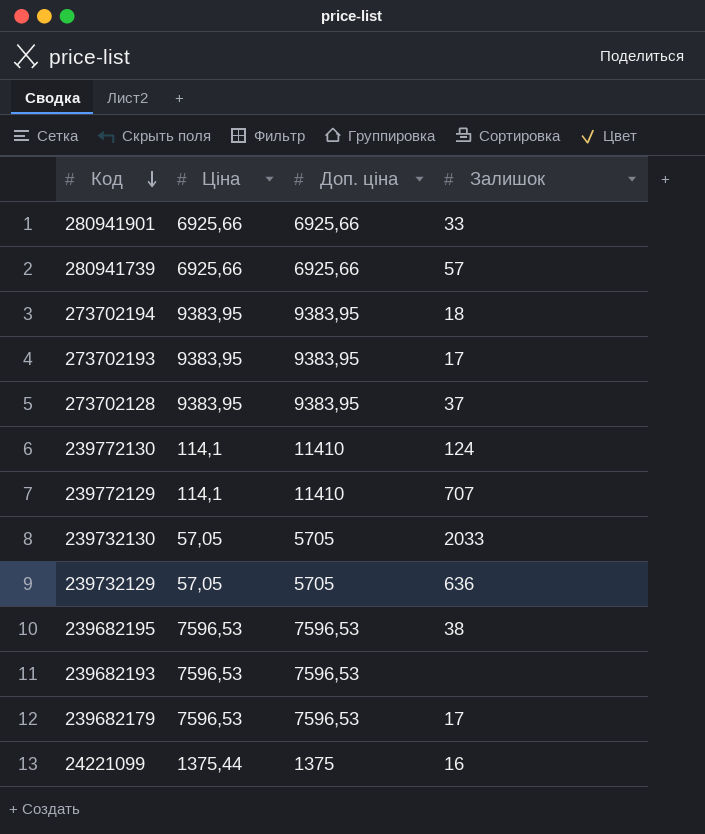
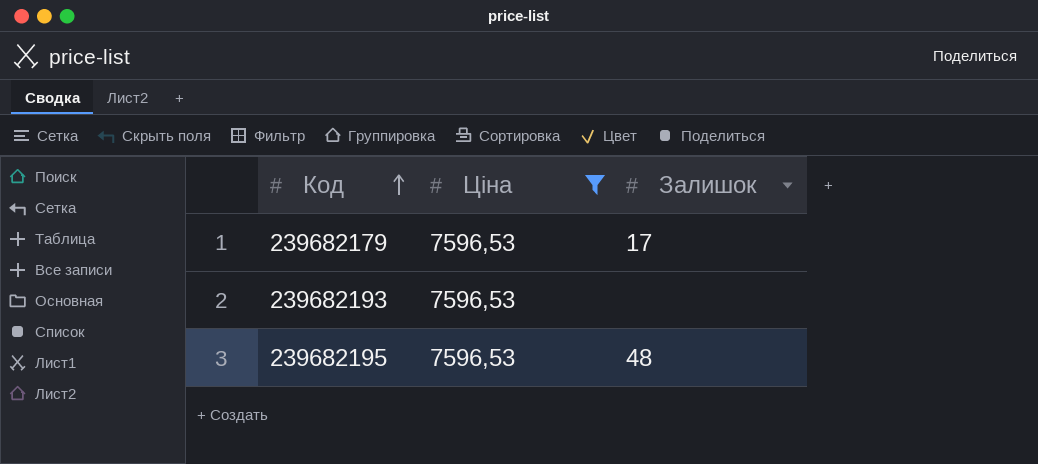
filter: none -> Ціна = 7596,53
row order: Код descending -> Код ascending
column Доп. ціна | position: 3 -> none
239682195 | Залишок: 38 -> 48

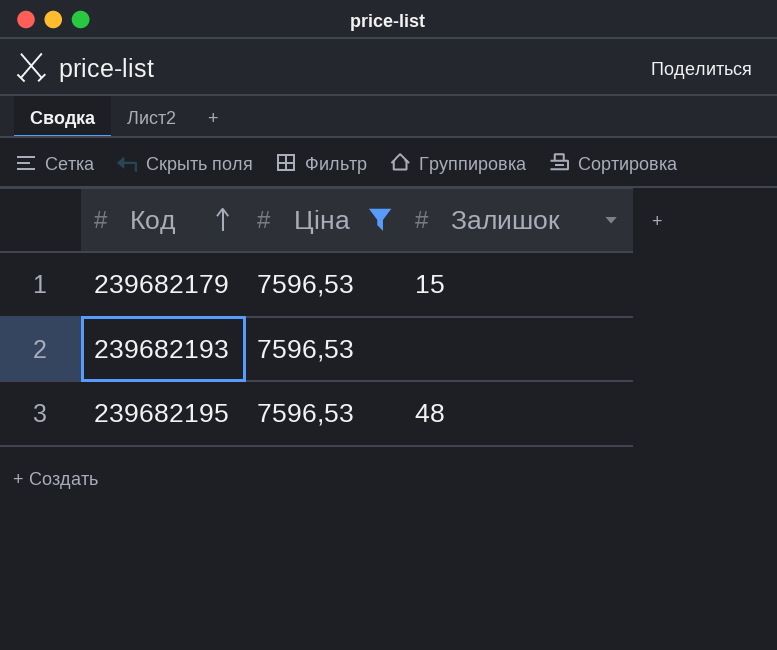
239682179 | Залишок: 17 -> 15

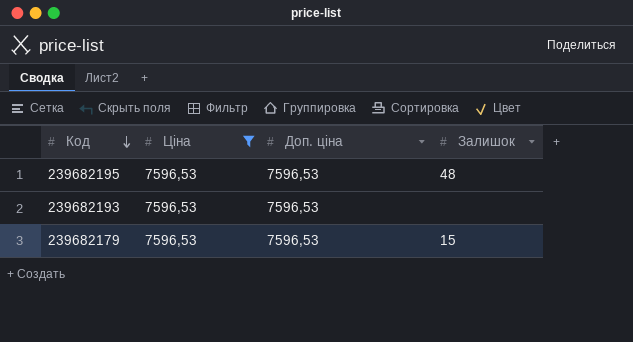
row order: Код ascending -> Код descending
column Доп. ціна | position: none -> 3

